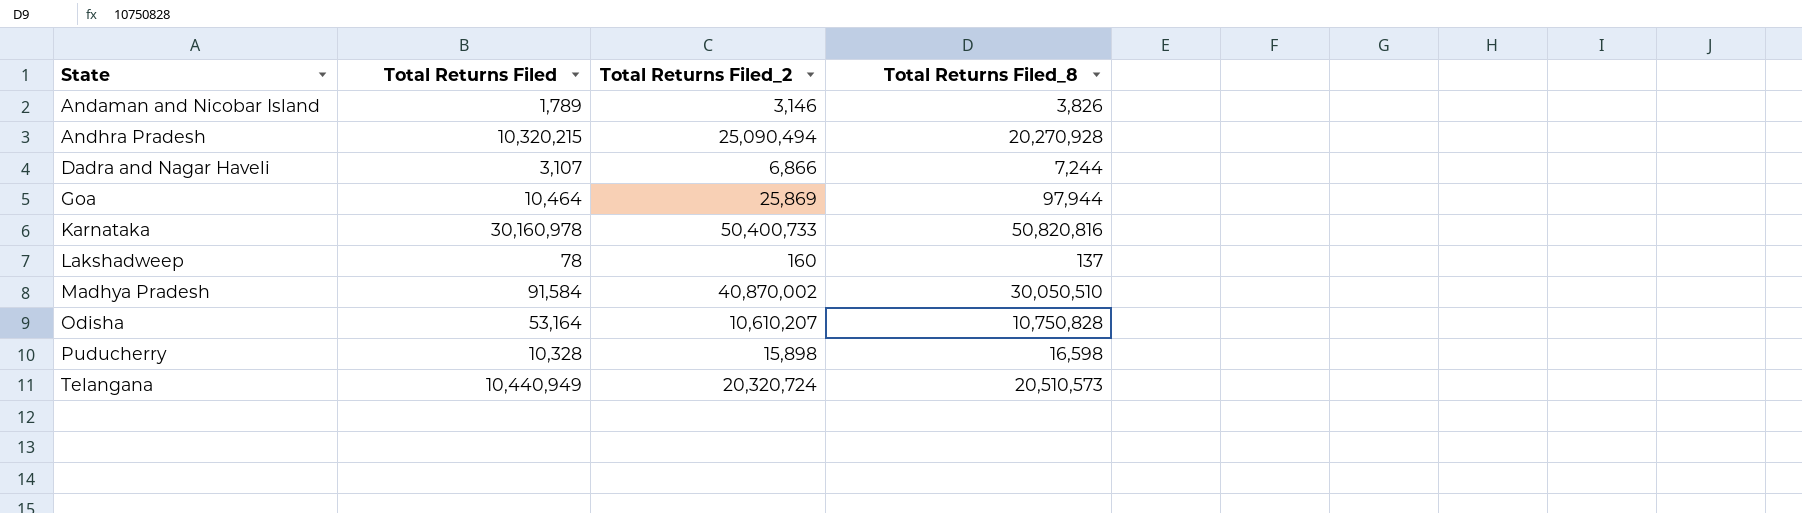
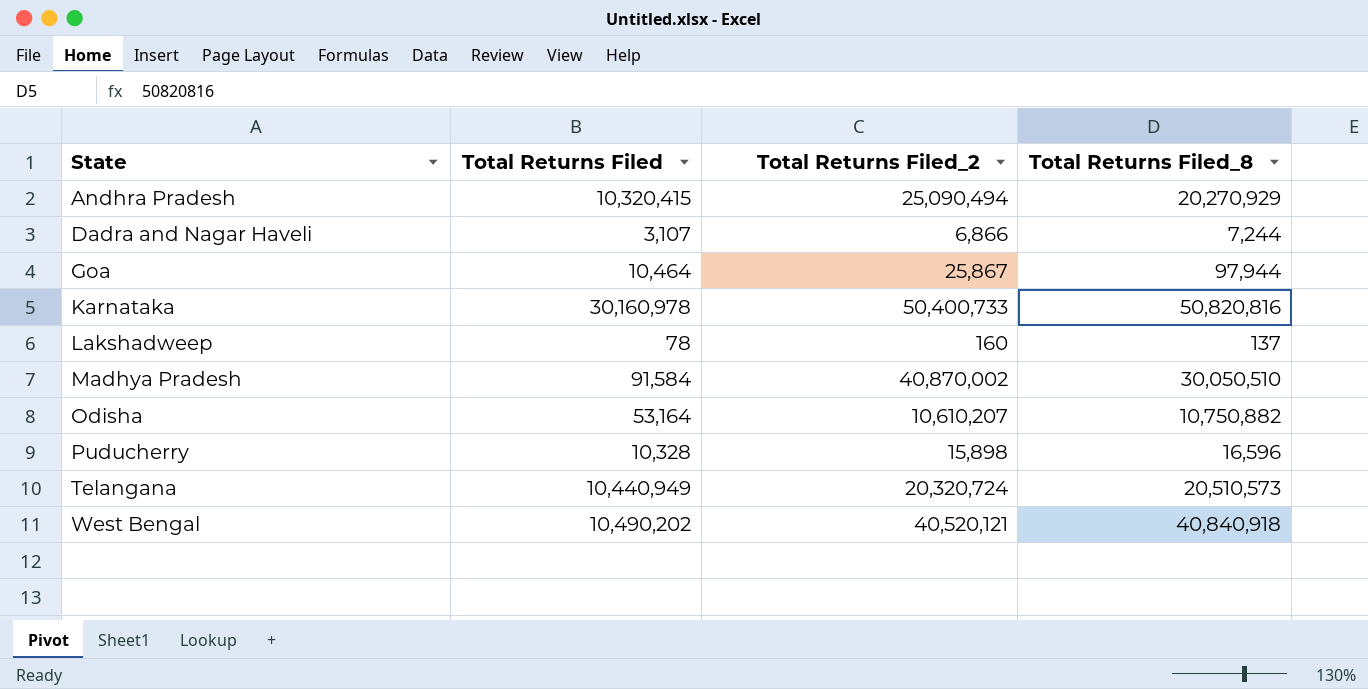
row Andaman and Nicobar Island: 1,789 | 3,146 | 3,826 -> none
Andhra Pradesh | Total Returns Filed: 10,320,215 -> 10,320,415
Andhra Pradesh | Total Returns Filed_8: 20,270,928 -> 20,270,929
Goa | Total Returns Filed_2: 25,869 -> 25,867
Odisha | Total Returns Filed_8: 10,750,828 -> 10,750,882
Puducherry | Total Returns Filed_8: 16,598 -> 16,596
row West Bengal: none -> 10,490,202 | 40,520,121 | 40,840,918

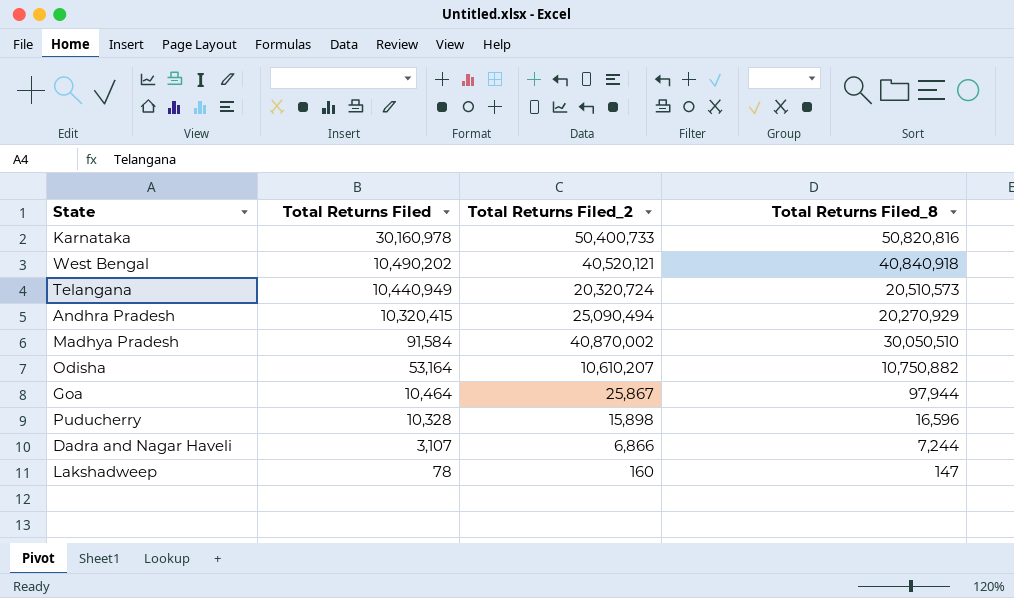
row order: State ascending -> Total Returns Filed descending
Lakshadweep | Total Returns Filed_8: 137 -> 147

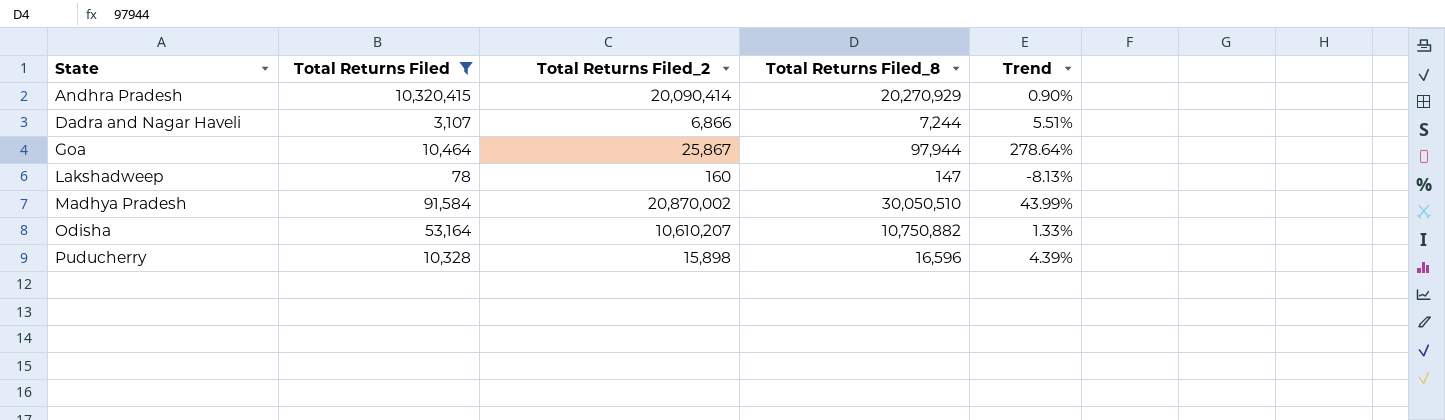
filter: none -> Total Returns Filed <= 10,320,415
row order: Total Returns Filed descending -> State ascending
column Trend | formula: none -> ([Total Returns Filed_8] - [Total Returns Filed_2]) / [Total Returns Filed_2]
Andhra Pradesh | Total Returns Filed_2: 25,090,494 -> 20,090,414
Madhya Pradesh | Total Returns Filed_2: 40,870,002 -> 20,870,002

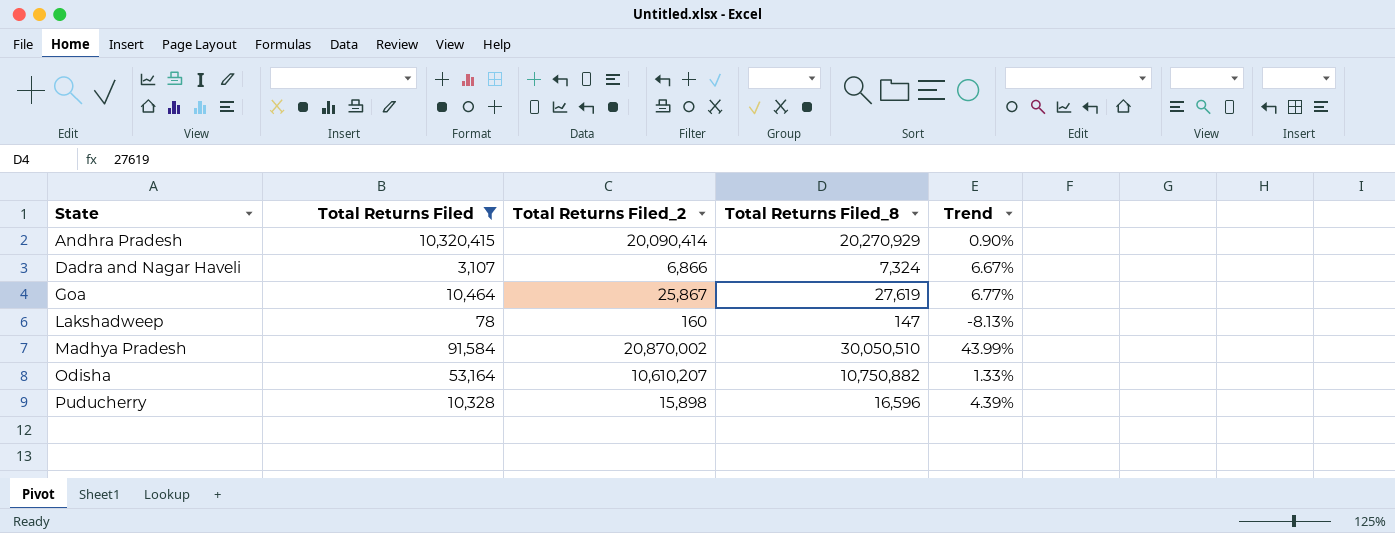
Dadra and Nagar Haveli | Total Returns Filed_8: 7,244 -> 7,324
Dadra and Nagar Haveli | Trend: 5.51% -> 6.67%
Goa | Total Returns Filed_8: 97,944 -> 27,619
Goa | Trend: 278.64% -> 6.77%

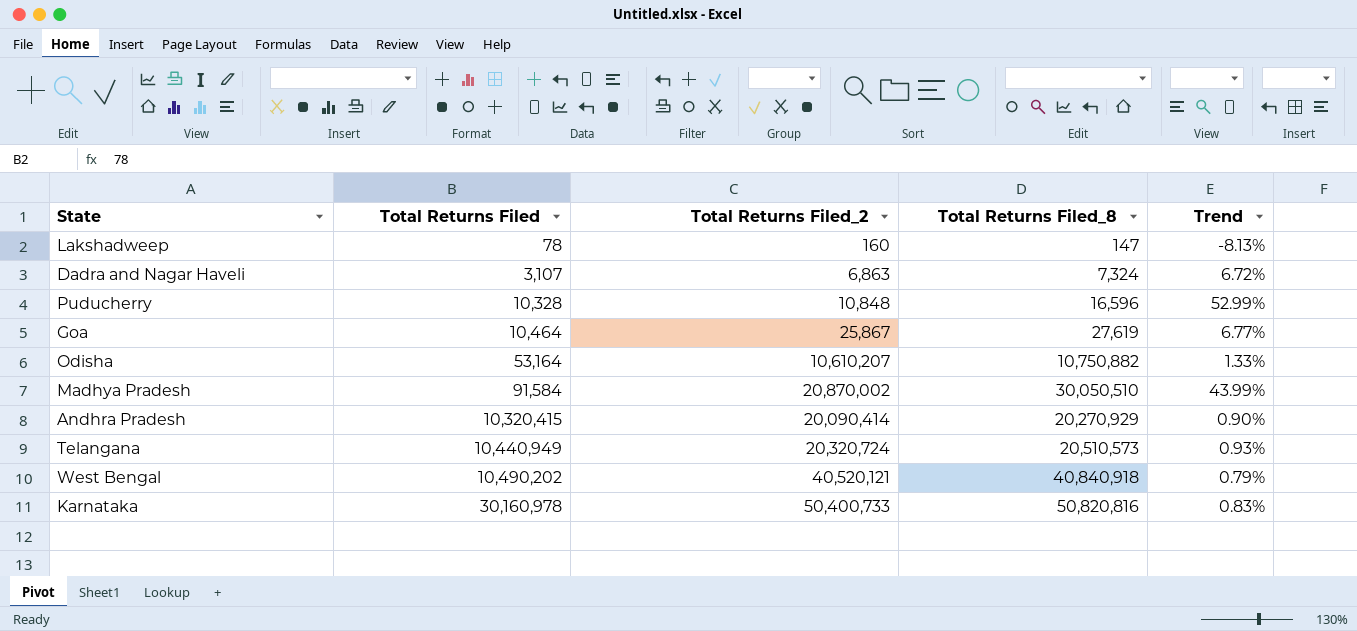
filter: Total Returns Filed <= 10,320,415 -> none
row order: State ascending -> Total Returns Filed ascending
Dadra and Nagar Haveli | Total Returns Filed_2: 6,866 -> 6,863
Dadra and Nagar Haveli | Trend: 6.67% -> 6.72%
Puducherry | Total Returns Filed_2: 15,898 -> 10,848
Puducherry | Trend: 4.39% -> 52.99%

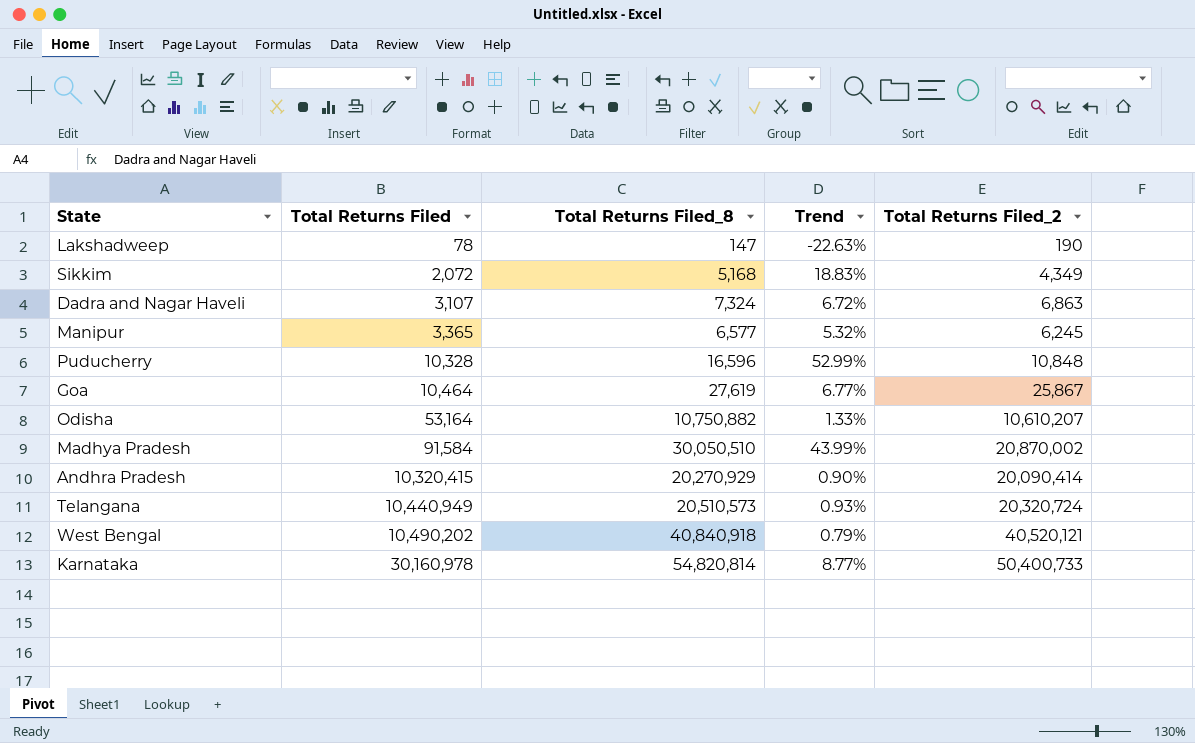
column Total Returns Filed_2 | position: 3 -> 5
Lakshadweep | Trend: -8.13% -> -22.63%
Lakshadweep | Total Returns Filed_2: 160 -> 190
row Sikkim: none -> 2,072 | 5,168 | 18.83% | 4,349
row Manipur: none -> 3,365 | 6,577 | 5.32% | 6,245
Karnataka | Total Returns Filed_8: 50,820,816 -> 54,820,814
Karnataka | Trend: 0.83% -> 8.77%

